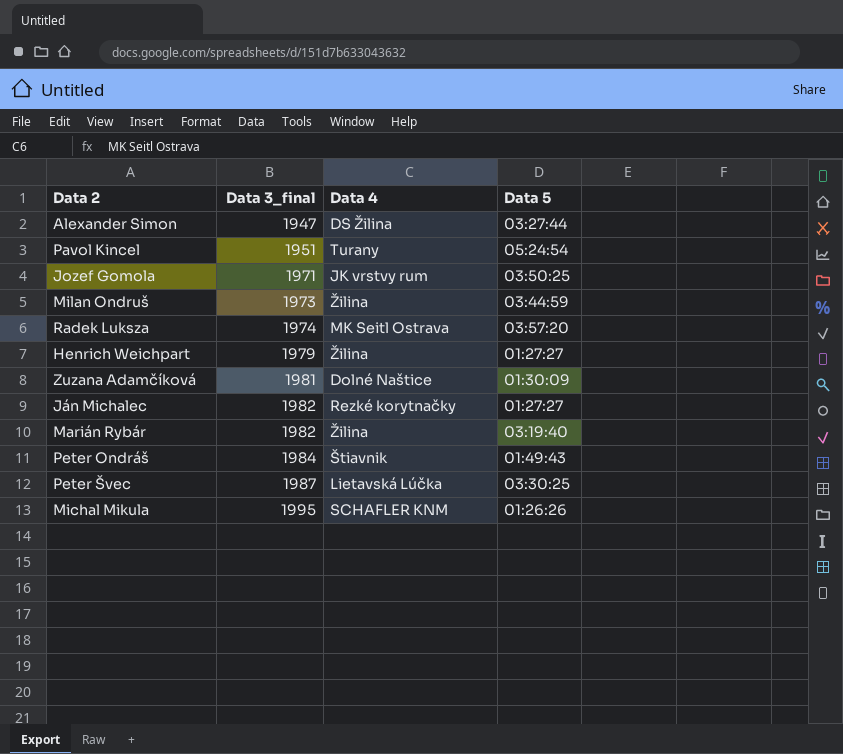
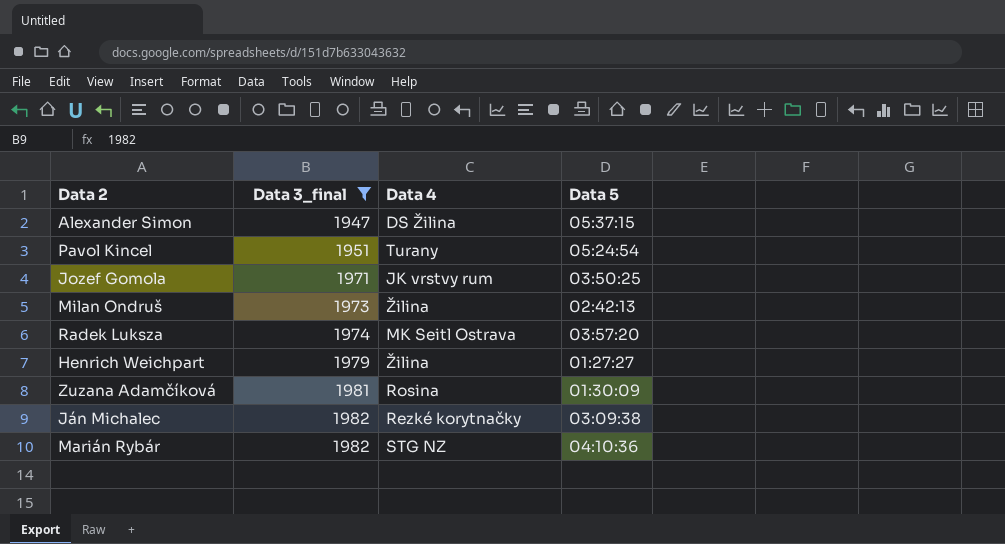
filter: none -> Data 3_final <= 1982
Alexander Simon | Data 5: 03:27:44 -> 05:37:15
Milan Ondruš | Data 5: 03:44:59 -> 02:42:13
Zuzana Adamčíková | Data 4: Dolné Naštice -> Rosina
Ján Michalec | Data 5: 01:27:27 -> 03:09:38
Marián Rybár | Data 4: Žilina -> STG NZ
Marián Rybár | Data 5: 03:19:40 -> 04:10:36

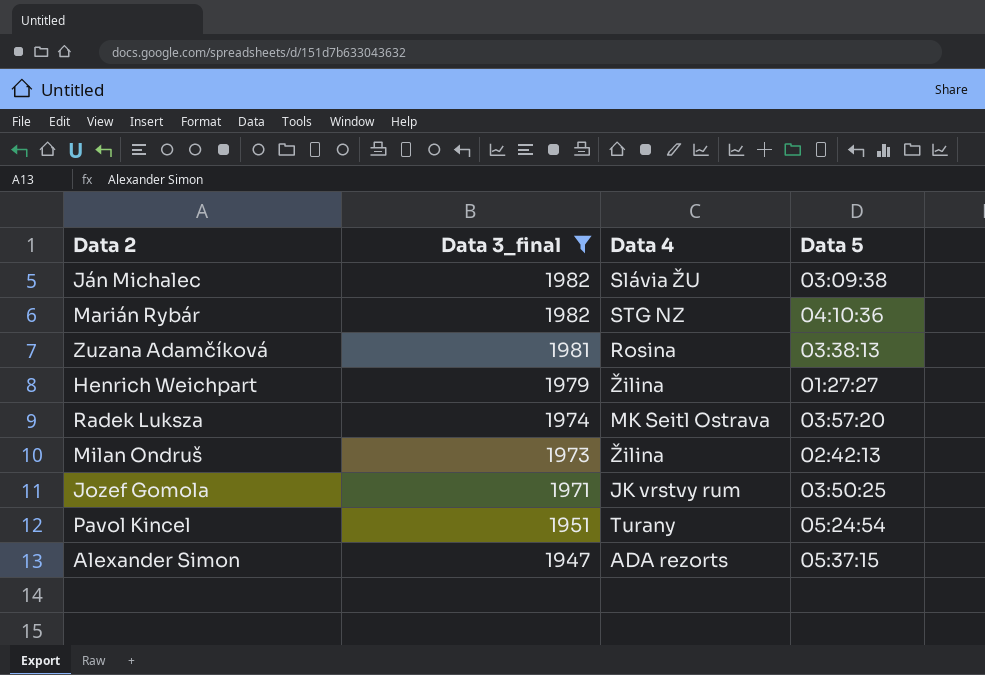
row order: Data 3_final ascending -> Data 3_final descending
Ján Michalec | Data 4: Rezké korytnačky -> Slávia ŽU
Zuzana Adamčíková | Data 5: 01:30:09 -> 03:38:13
Alexander Simon | Data 4: DS Žilina -> ADA rezorts

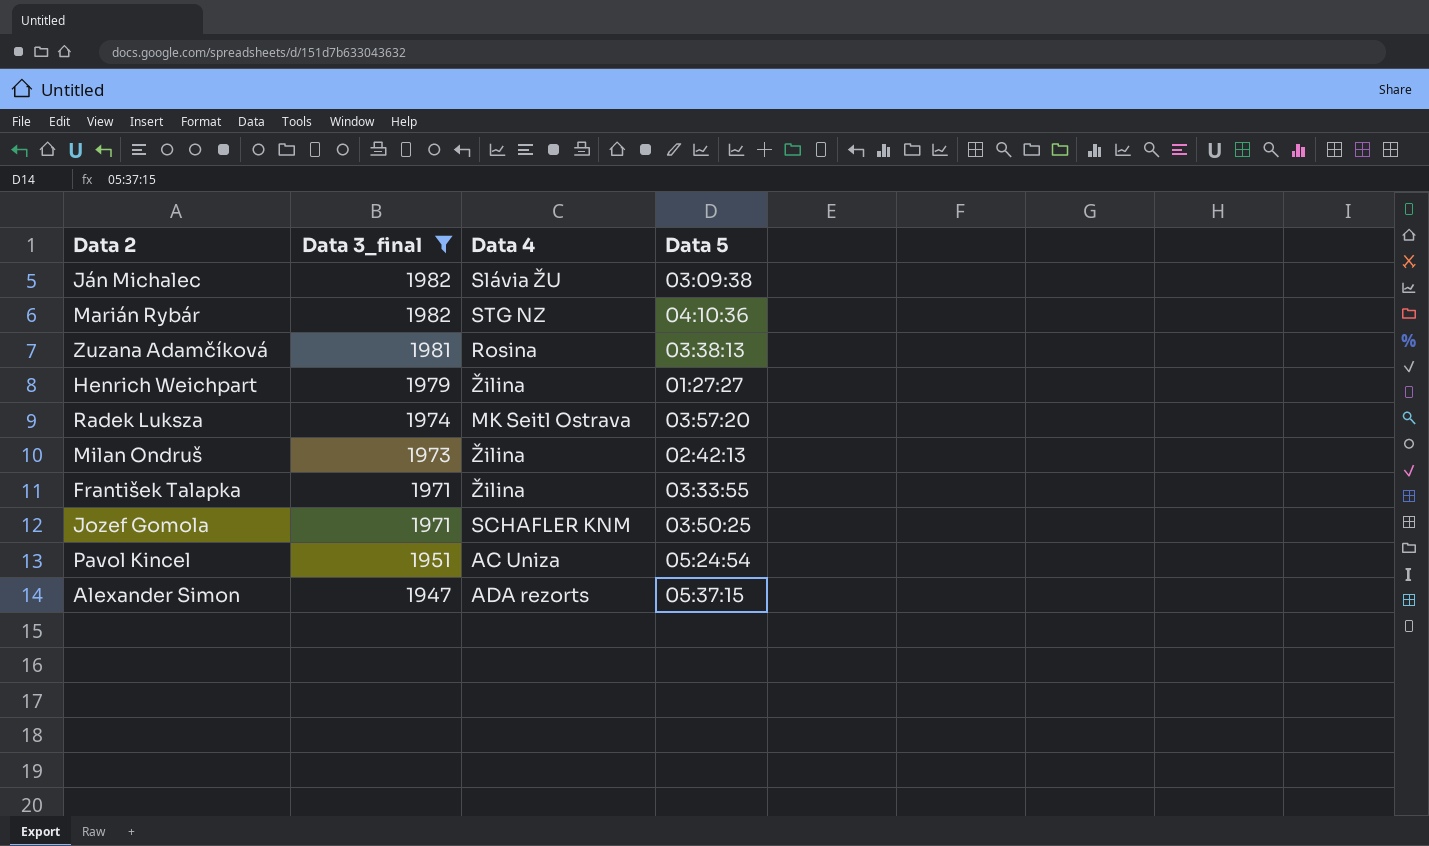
row František Talapka: none -> 1971 | Žilina | 03:33:55
Jozef Gomola | Data 4: JK vrstvy rum -> SCHAFLER KNM
Pavol Kincel | Data 4: Turany -> AC Uniza

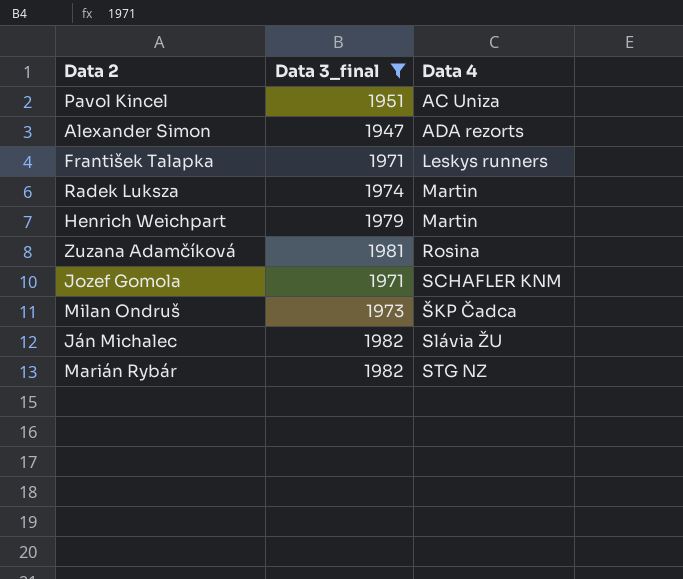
row order: Data 3_final descending -> Data 4 ascending
column Data 5 | position: 4 -> none
František Talapka | Data 4: Žilina -> Leskys runners
Radek Luksza | Data 4: MK Seitl Ostrava -> Martin
Henrich Weichpart | Data 4: Žilina -> Martin
Milan Ondruš | Data 4: Žilina -> ŠKP Čadca

